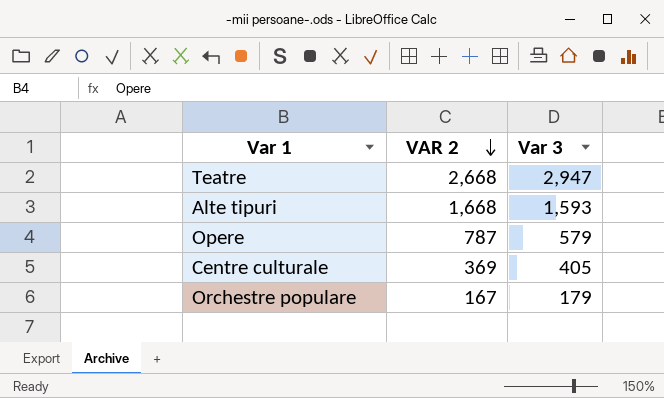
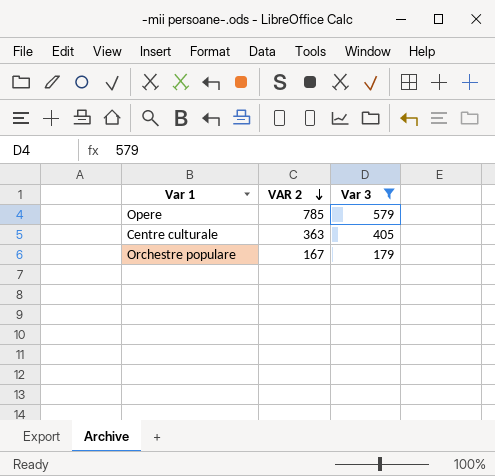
filter: none -> Var 3 <= 579
Opere | VAR 2: 787 -> 785
Centre culturale | VAR 2: 369 -> 363

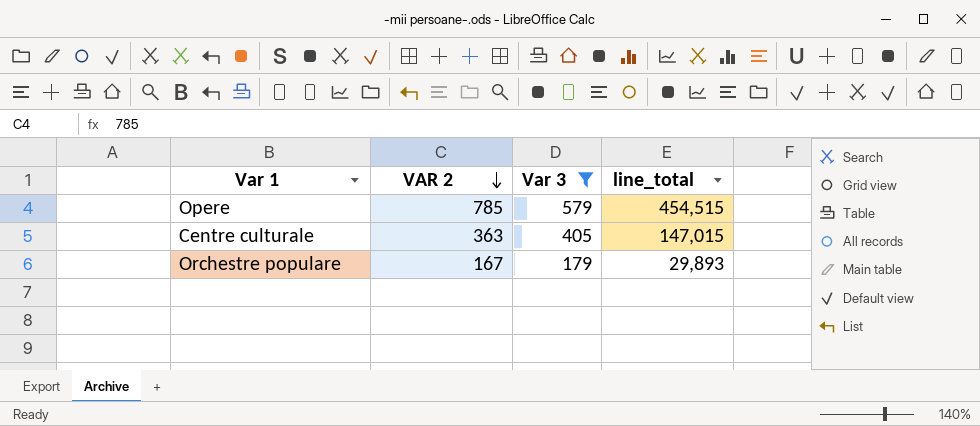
column line_total | formula: none -> [VAR 2] * [Var 3]

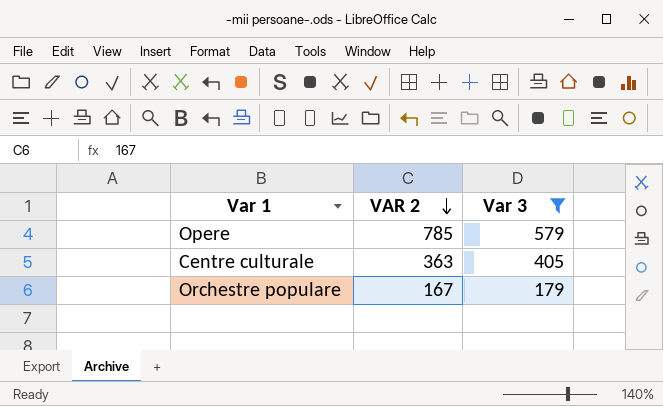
column line_total | formula: [VAR 2] * [Var 3] -> none

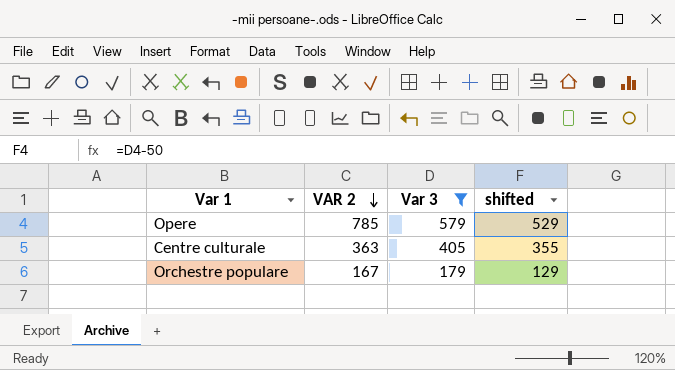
column shifted | formula: none -> [Var 3] - 50

